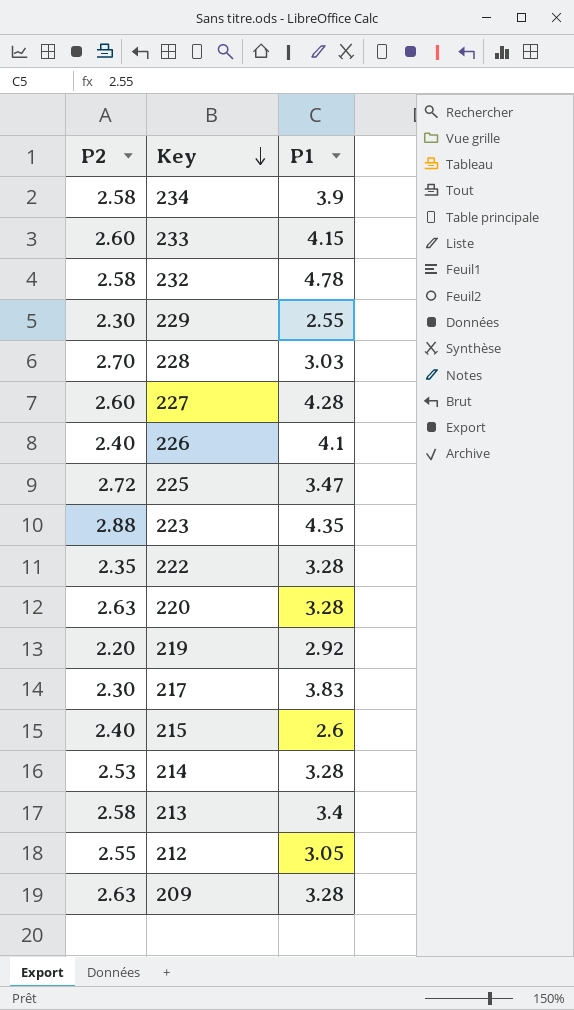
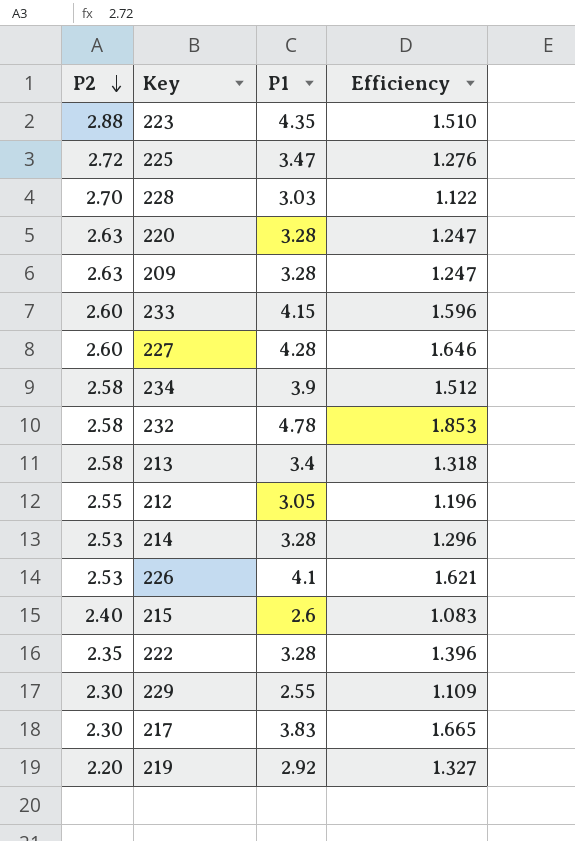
row order: Key descending -> P2 descending
column Efficiency | formula: none -> [P1] / [P2]
226 | P2: 2.40 -> 2.53

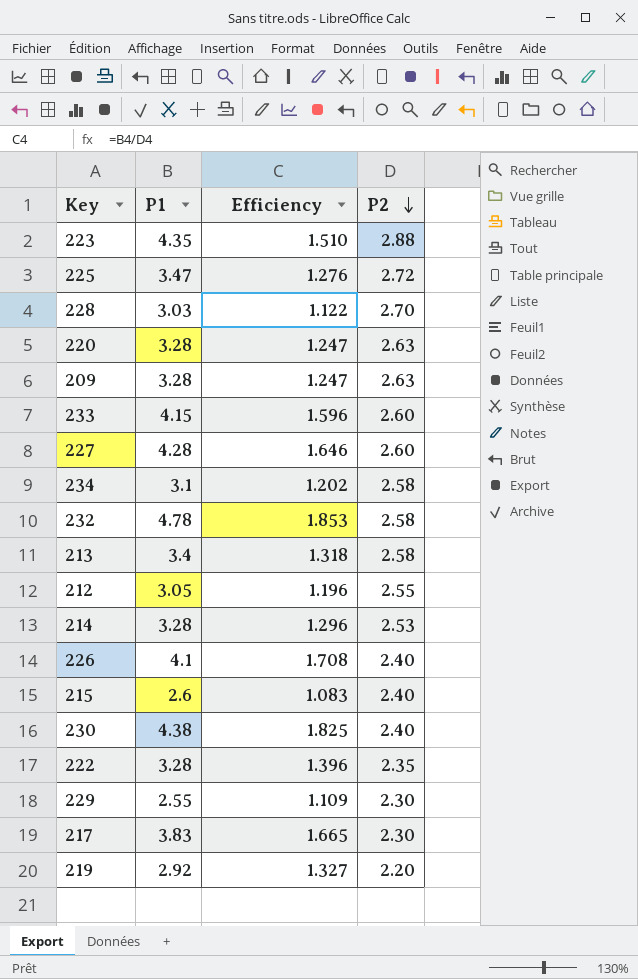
column P2 | position: 1 -> 4
234 | P1: 3.9 -> 3.1
234 | Efficiency: 1.512 -> 1.202
226 | Efficiency: 1.621 -> 1.708
226 | P2: 2.53 -> 2.40
row 230: none -> 4.38 | 1.825 | 2.40

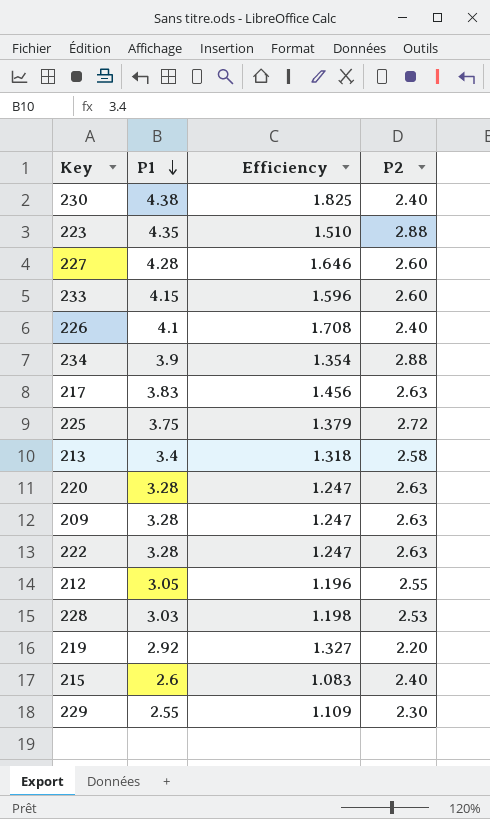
row order: P2 descending -> P1 descending
row 232: 4.78 | 1.853 | 2.58 -> none
row 214: 3.28 | 1.296 | 2.53 -> none
234 | P1: 3.1 -> 3.9
234 | Efficiency: 1.202 -> 1.354
234 | P2: 2.58 -> 2.88
217 | Efficiency: 1.665 -> 1.456
217 | P2: 2.30 -> 2.63
225 | P1: 3.47 -> 3.75
225 | Efficiency: 1.276 -> 1.379
222 | Efficiency: 1.396 -> 1.247
222 | P2: 2.35 -> 2.63
228 | Efficiency: 1.122 -> 1.198
228 | P2: 2.70 -> 2.53

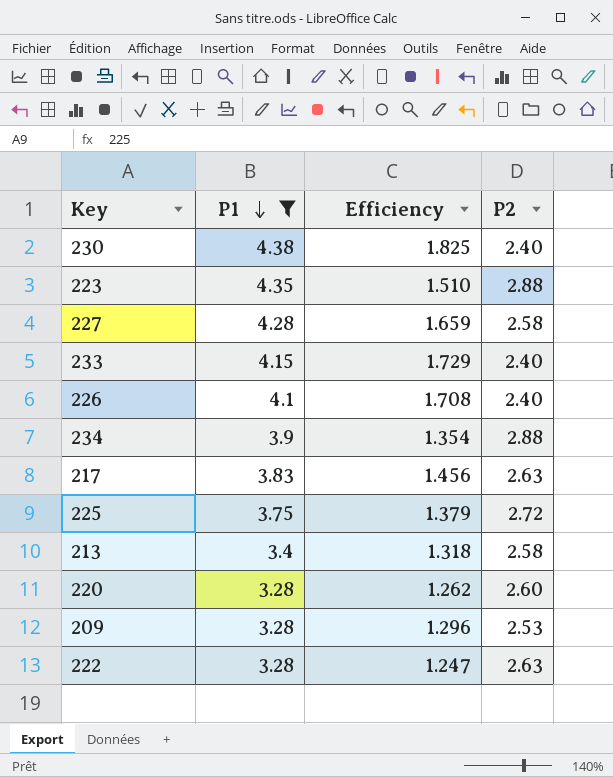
filter: none -> P1 >= 3.28
227 | Efficiency: 1.646 -> 1.659
227 | P2: 2.60 -> 2.58
233 | Efficiency: 1.596 -> 1.729
233 | P2: 2.60 -> 2.40
220 | Efficiency: 1.247 -> 1.262
220 | P2: 2.63 -> 2.60
209 | Efficiency: 1.247 -> 1.296
209 | P2: 2.63 -> 2.53

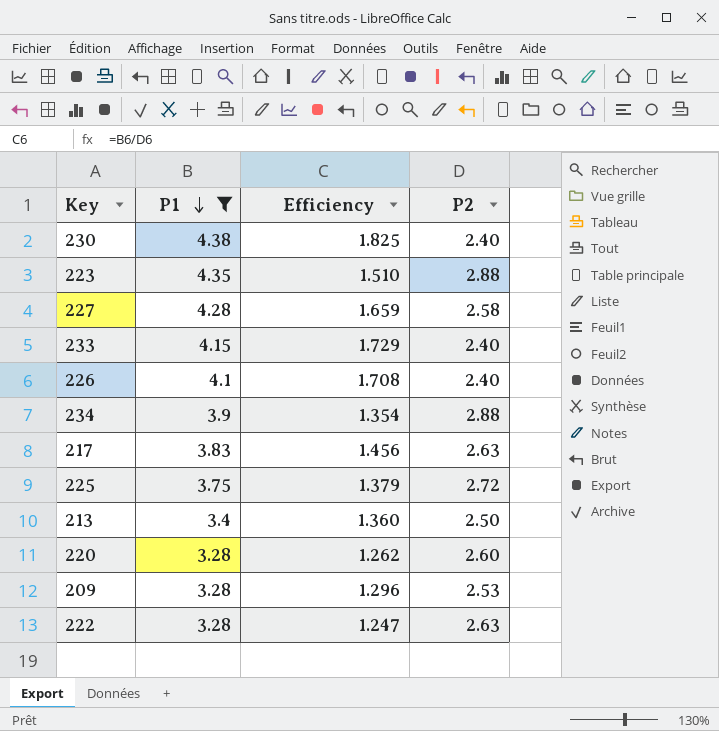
213 | Efficiency: 1.318 -> 1.360
213 | P2: 2.58 -> 2.50

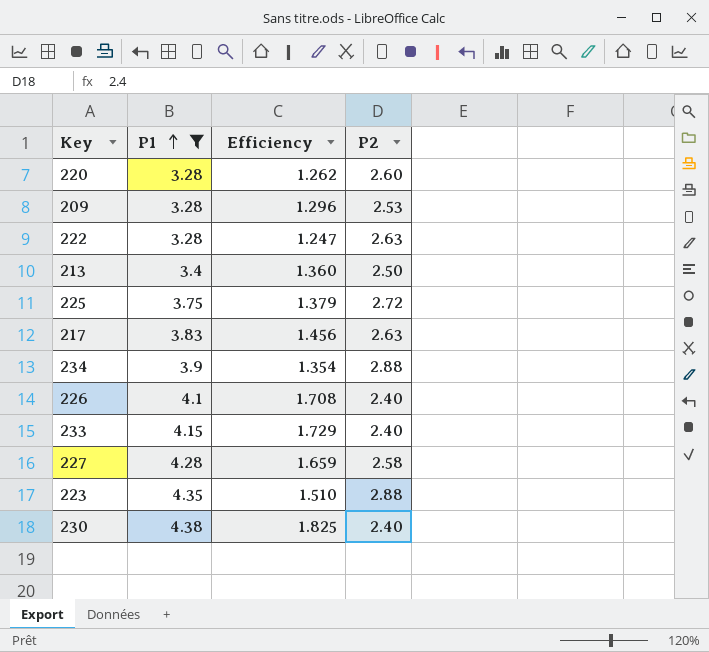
row order: P1 descending -> P1 ascending

